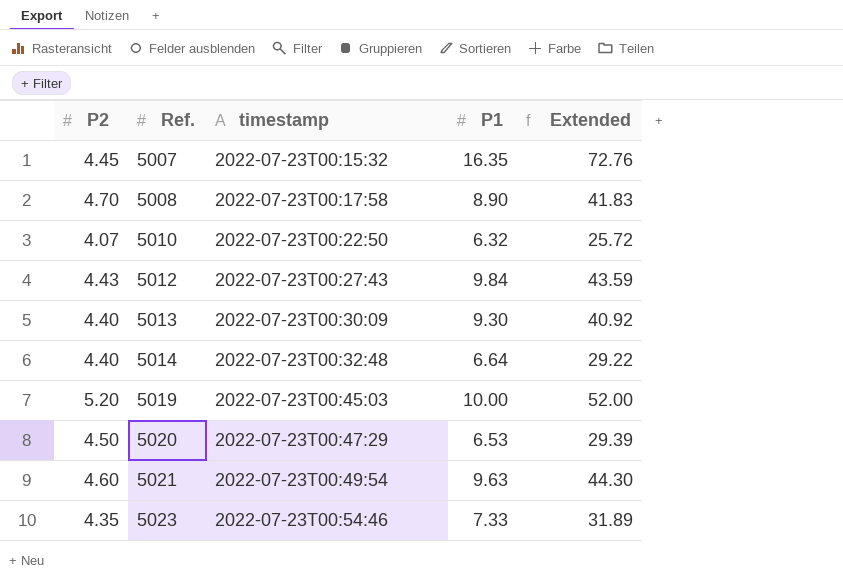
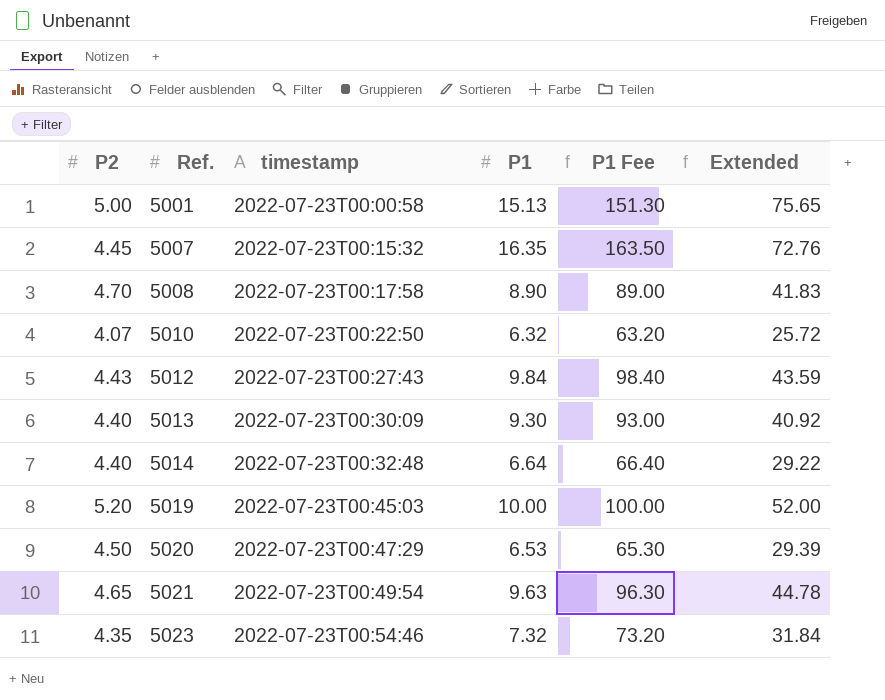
column P1 Fee | formula: none -> [P1] * 10
row 5001: none -> 5.00 | 2022-07-23T00:00:58 | 15.13 | 151.30 | 75.65
5021 | P2: 4.60 -> 4.65
5021 | Extended: 44.30 -> 44.78
5023 | P1: 7.33 -> 7.32
5023 | Extended: 31.89 -> 31.84

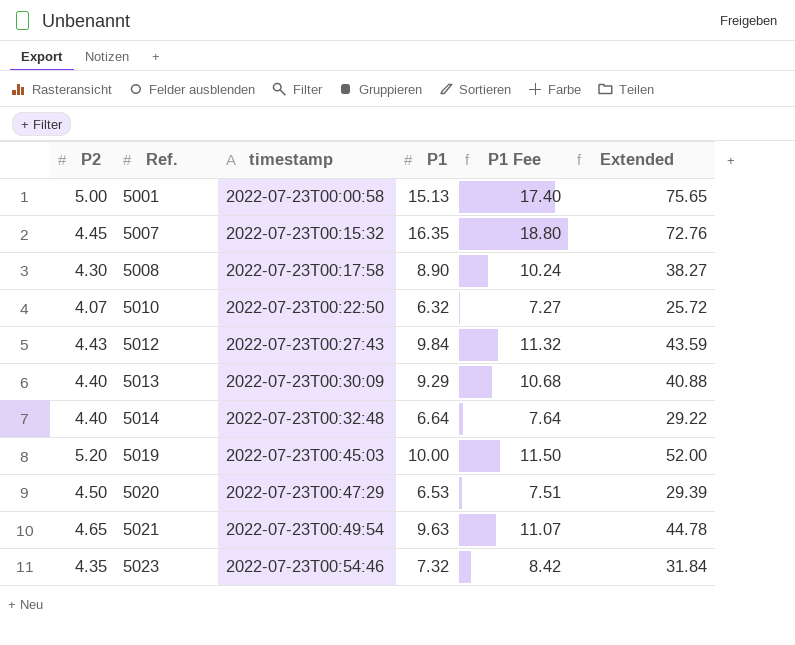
column P1 Fee | formula: [P1] * 10 -> [P1] * 1.15
5008 | P2: 4.70 -> 4.30
5008 | Extended: 41.83 -> 38.27
5013 | P1: 9.30 -> 9.29
5013 | Extended: 40.92 -> 40.88

